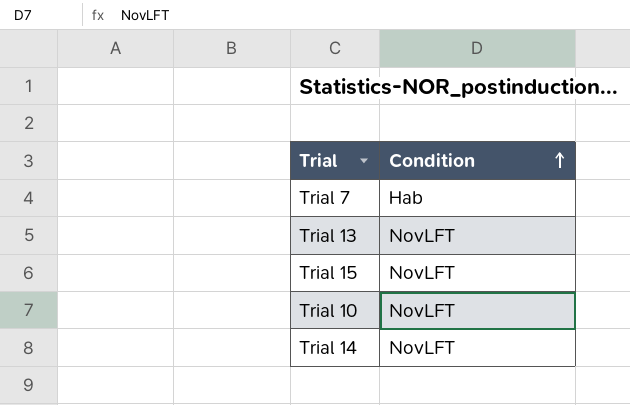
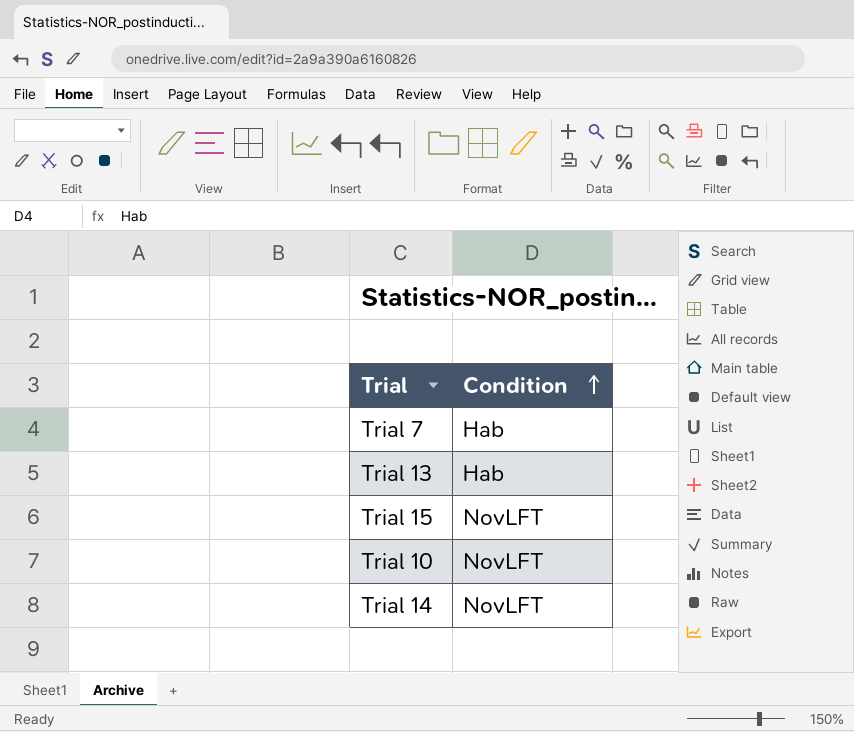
Trial 13 | Condition: NovLFT -> Hab

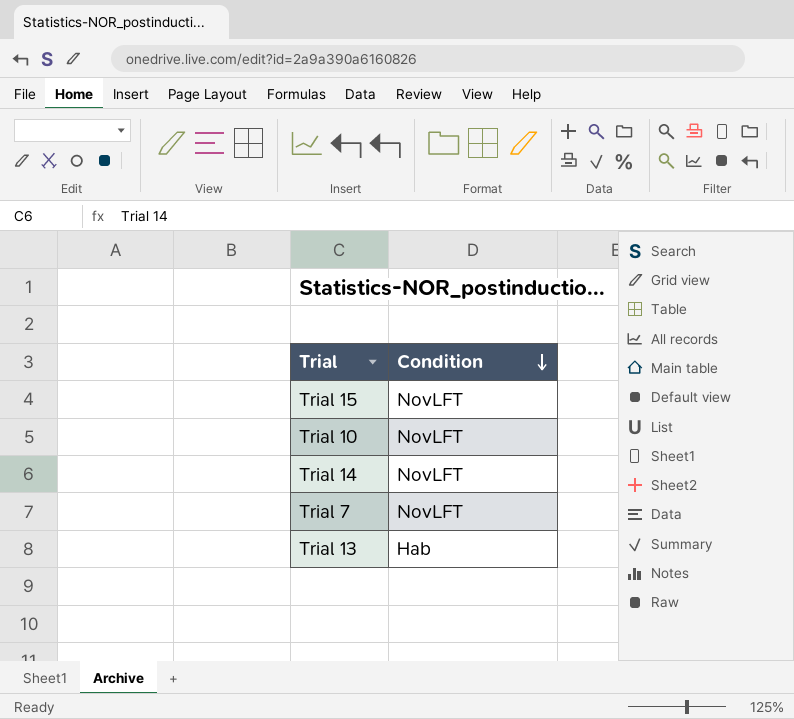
row order: Condition ascending -> Condition descending
Trial 7 | Condition: Hab -> NovLFT

